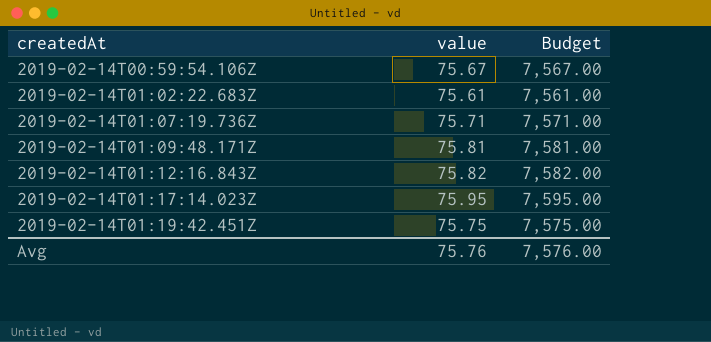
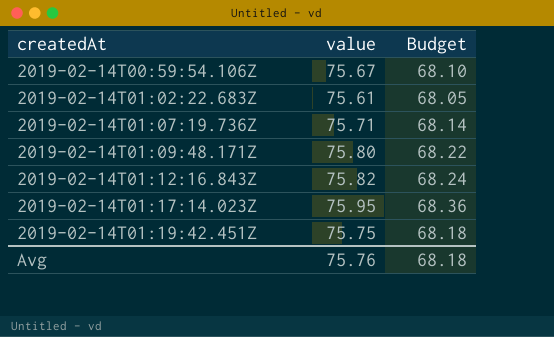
column Budget | formula: [value] * 100 -> [value] * 0.9
2019-02-14T01:09:48.171Z | value: 75.81 -> 75.80
Avg | Budget: 7,576.00 -> 68.18

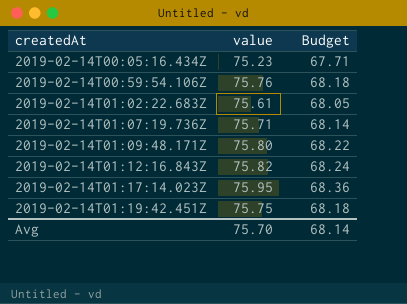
row 2019-02-14T00:05:16.434Z: none -> 75.23 | 67.71
2019-02-14T00:59:54.106Z | value: 75.67 -> 75.76
2019-02-14T00:59:54.106Z | Budget: 68.10 -> 68.18
Avg | value: 75.76 -> 75.70
Avg | Budget: 68.18 -> 68.14

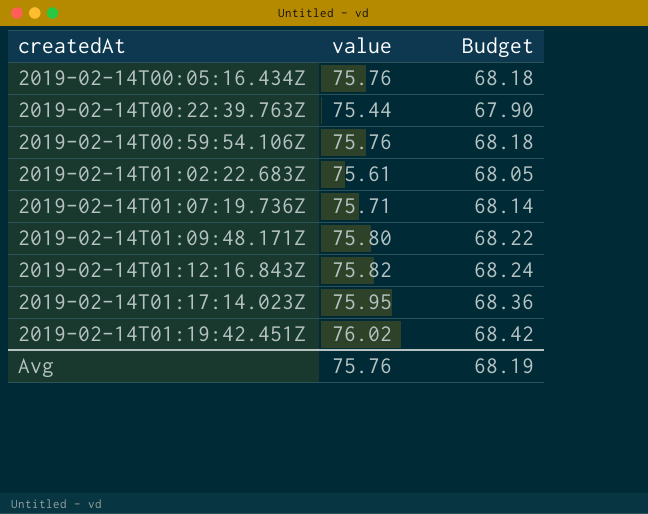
2019-02-14T00:05:16.434Z | value: 75.23 -> 75.76
2019-02-14T00:05:16.434Z | Budget: 67.71 -> 68.18
row 2019-02-14T00:22:39.763Z: none -> 75.44 | 67.90
2019-02-14T01:19:42.451Z | value: 75.75 -> 76.02
2019-02-14T01:19:42.451Z | Budget: 68.18 -> 68.42
Avg | value: 75.70 -> 75.76
Avg | Budget: 68.14 -> 68.19

